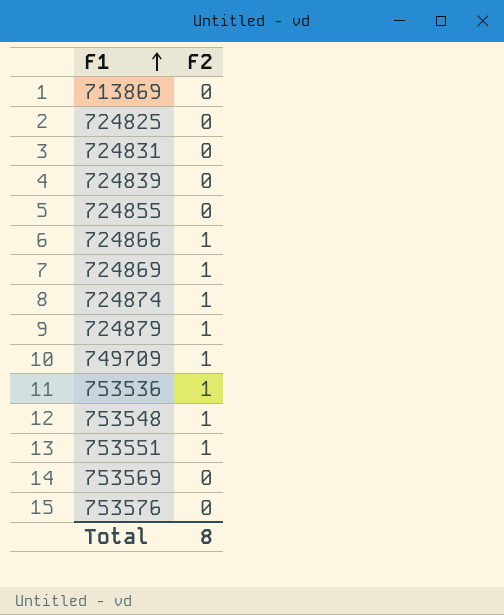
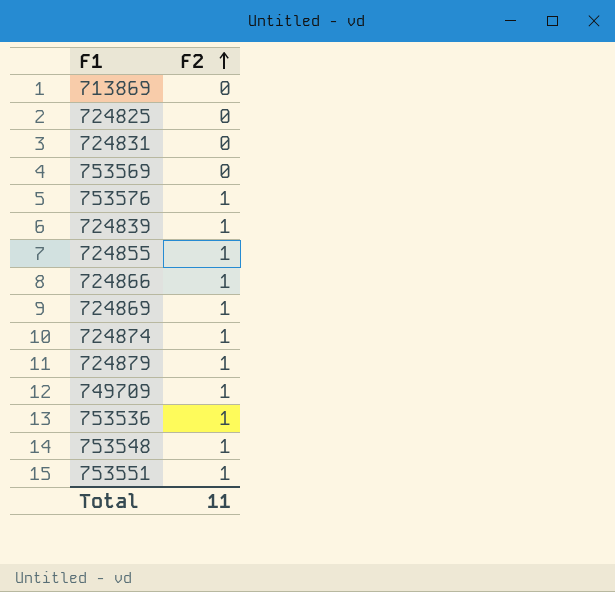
row order: F1 ascending -> F2 ascending
753576 | F2: 0 -> 1
724839 | F2: 0 -> 1
724855 | F2: 0 -> 1
Total | F2: 8 -> 11

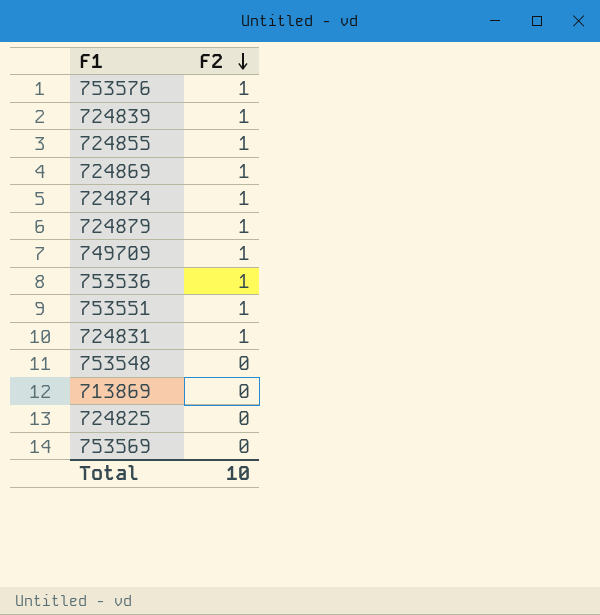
row order: F2 ascending -> F2 descending
row 724866: 1 -> none
724831 | F2: 0 -> 1
753548 | F2: 1 -> 0
Total | F2: 11 -> 10

